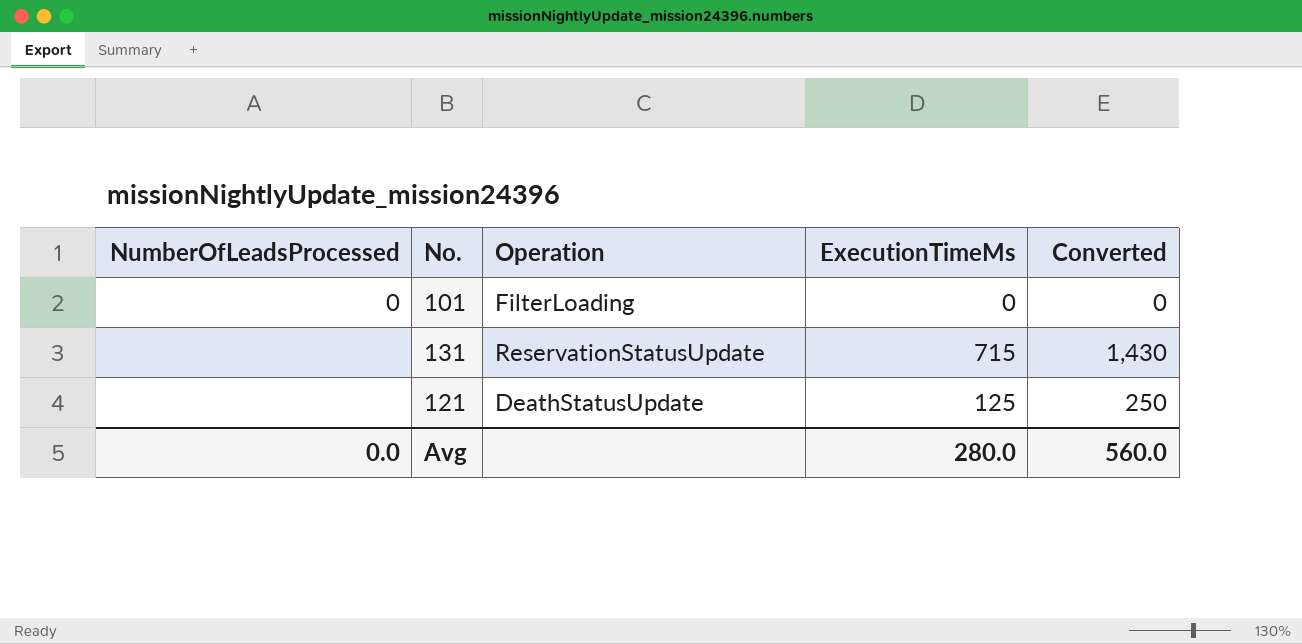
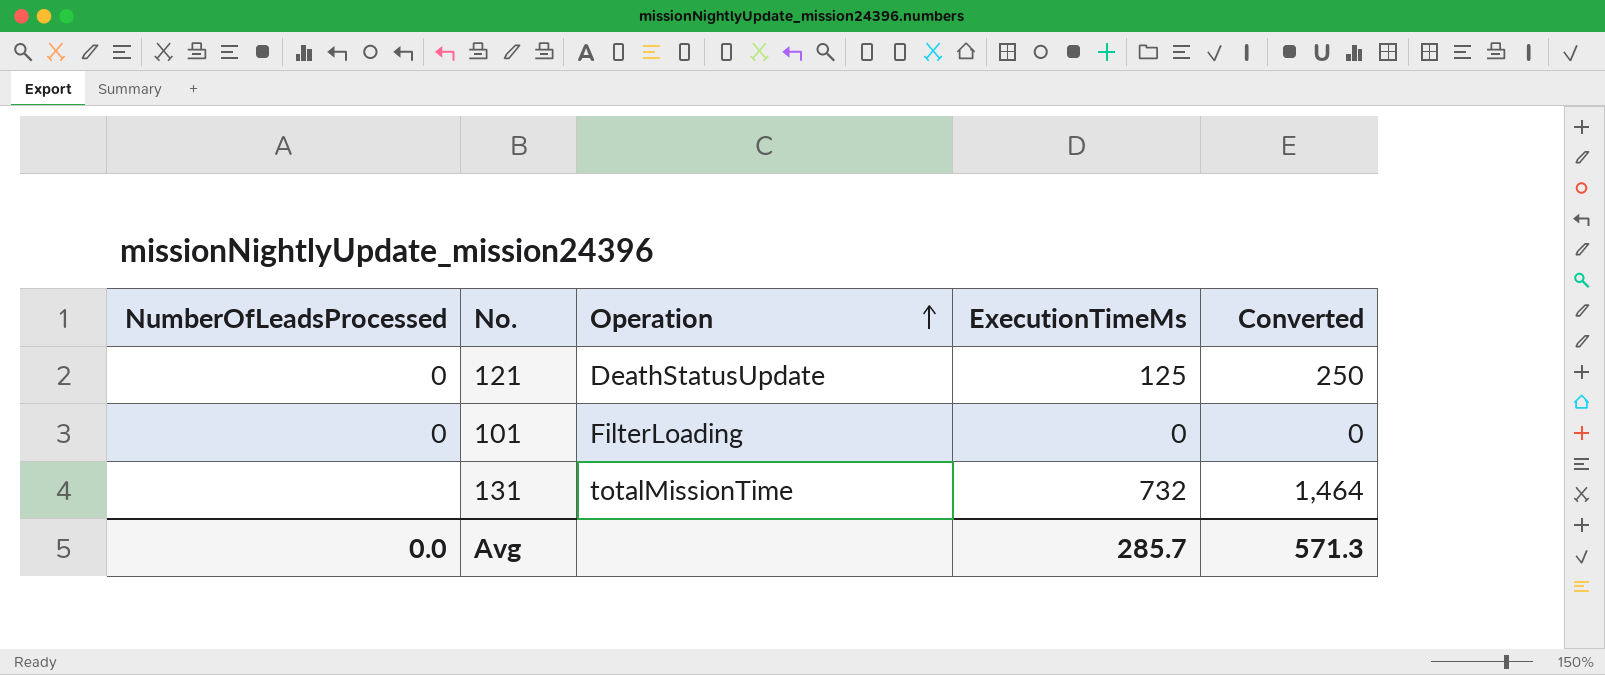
row order: none -> Operation ascending
121 | NumberOfLeadsProcessed: none -> 0
131 | Operation: ReservationStatusUpdate -> totalMissionTime
131 | ExecutionTimeMs: 715 -> 732
131 | Converted: 1,430 -> 1,464
Avg | ExecutionTimeMs: 280.0 -> 285.7
Avg | Converted: 560.0 -> 571.3

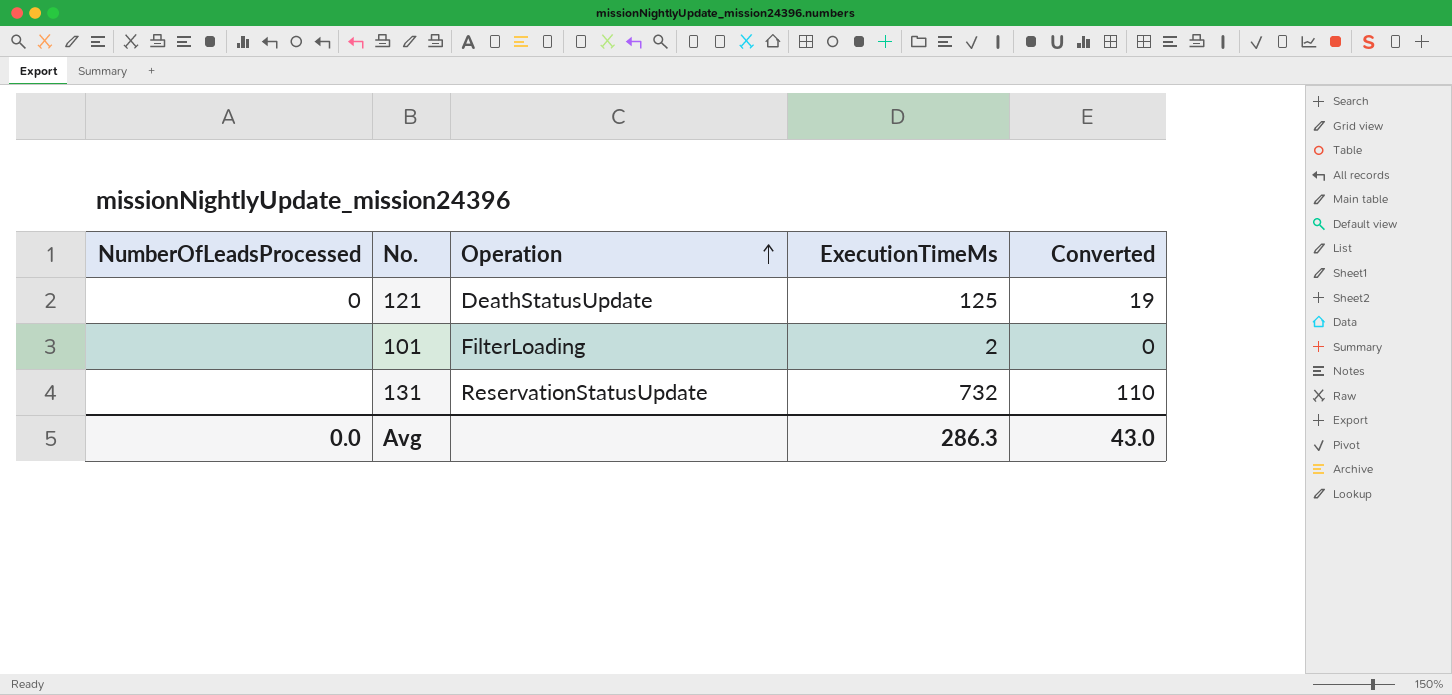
column Converted | formula: [ExecutionTimeMs] * 2 -> [ExecutionTimeMs] * 0.15
101 | NumberOfLeadsProcessed: 0 -> none
101 | ExecutionTimeMs: 0 -> 2
131 | Operation: totalMissionTime -> ReservationStatusUpdate
Avg | ExecutionTimeMs: 285.7 -> 286.3
Avg | Converted: 571.3 -> 43.0

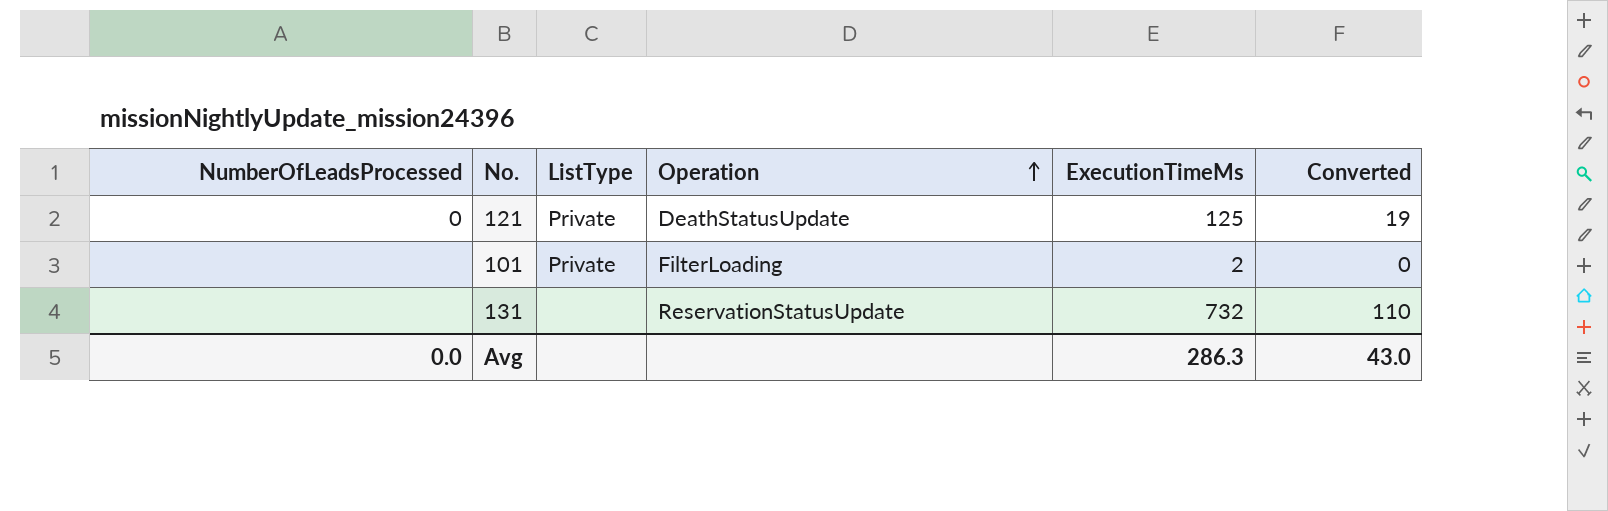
column ListType | position: none -> 3

